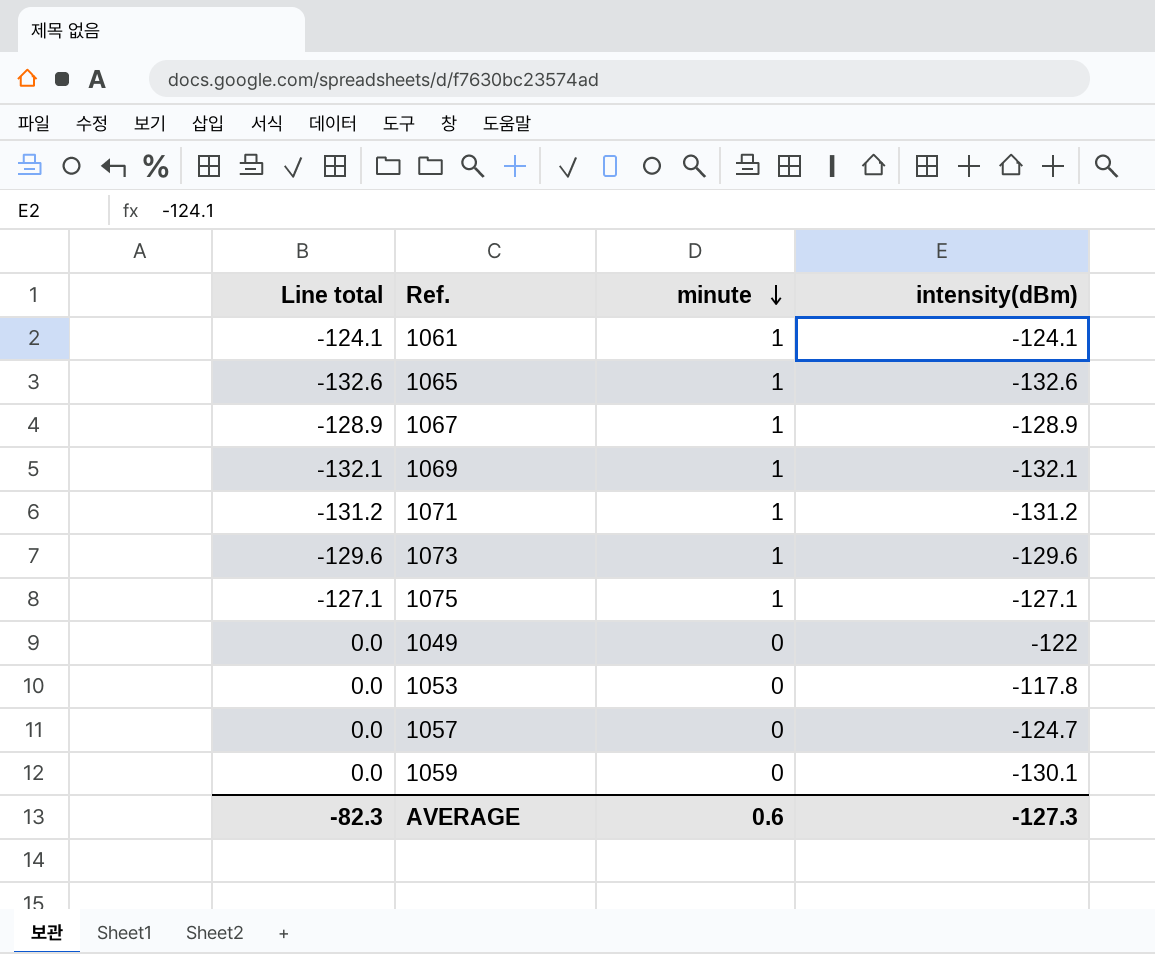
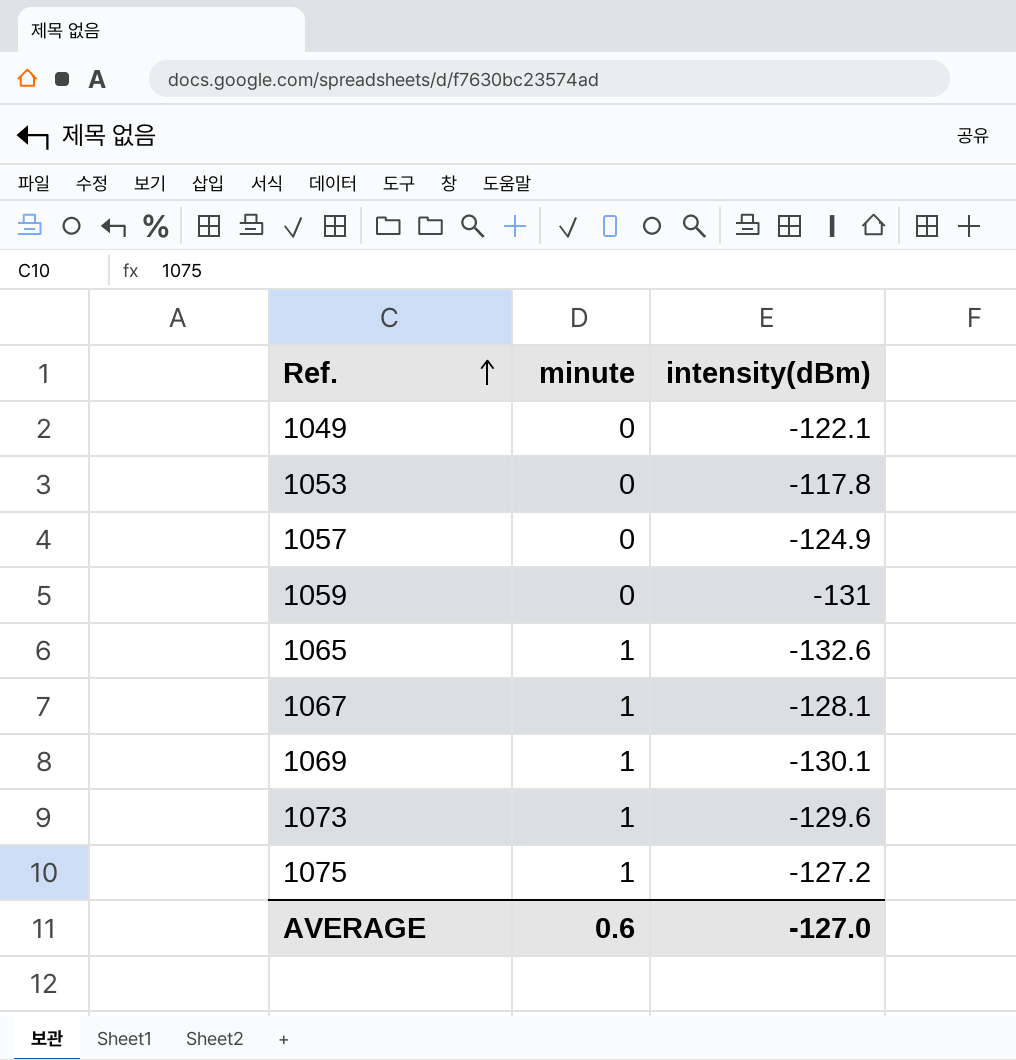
row order: minute descending -> Ref. ascending
column Line total | formula: [minute] * [intensity(dBm)] -> none
row 1061: -124.1 | 1 | -124.1 -> none
row 1071: -131.2 | 1 | -131.2 -> none
1049 | intensity(dBm): -122 -> -122.1
1057 | intensity(dBm): -124.7 -> -124.9
1059 | intensity(dBm): -130.1 -> -131
1067 | intensity(dBm): -128.9 -> -128.1
1069 | intensity(dBm): -132.1 -> -130.1
1075 | intensity(dBm): -127.1 -> -127.2
AVERAGE | intensity(dBm): -127.3 -> -127.0

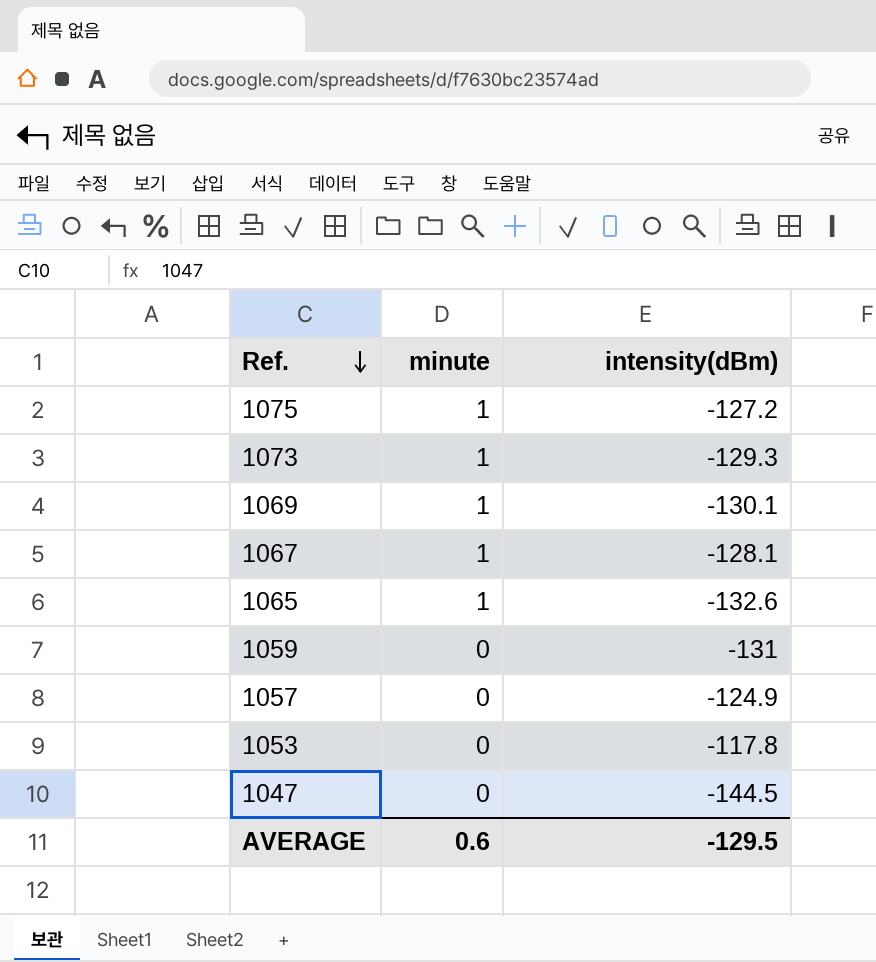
row order: Ref. ascending -> Ref. descending
row 1049: 0 | -122.1 -> none
1073 | intensity(dBm): -129.6 -> -129.3
row 1047: none -> 0 | -144.5
AVERAGE | intensity(dBm): -127.0 -> -129.5

